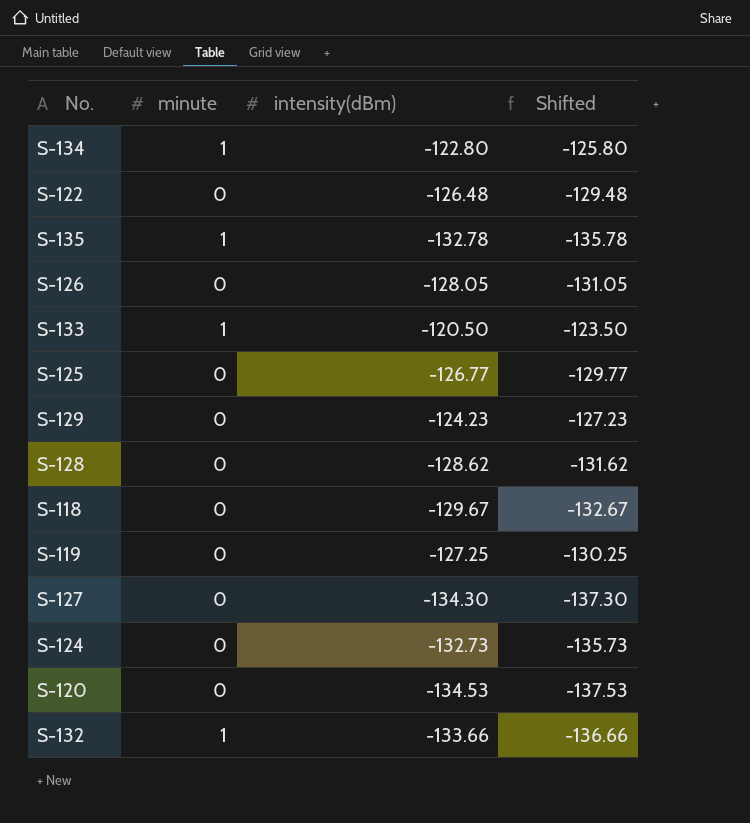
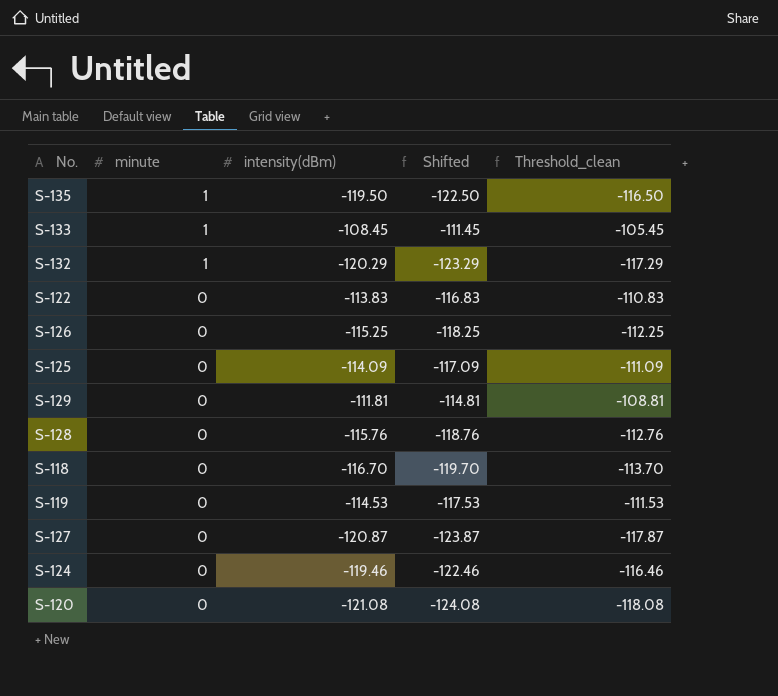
row order: none -> minute descending
column Threshold_clean | formula: none -> [intensity(dBm)] + 3
row S-134: 1 | -122.80 | -125.80 -> none
S-135 | intensity(dBm): -132.78 -> -119.50
S-135 | Shifted: -135.78 -> -122.50
S-133 | intensity(dBm): -120.50 -> -108.45
S-133 | Shifted: -123.50 -> -111.45
S-132 | intensity(dBm): -133.66 -> -120.29
S-132 | Shifted: -136.66 -> -123.29
S-122 | intensity(dBm): -126.48 -> -113.83
S-122 | Shifted: -129.48 -> -116.83
S-126 | intensity(dBm): -128.05 -> -115.25
S-126 | Shifted: -131.05 -> -118.25
S-125 | intensity(dBm): -126.77 -> -114.09
S-125 | Shifted: -129.77 -> -117.09
S-129 | intensity(dBm): -124.23 -> -111.81
S-129 | Shifted: -127.23 -> -114.81
S-128 | intensity(dBm): -128.62 -> -115.76
S-128 | Shifted: -131.62 -> -118.76
S-118 | intensity(dBm): -129.67 -> -116.70
S-118 | Shifted: -132.67 -> -119.70
S-119 | intensity(dBm): -127.25 -> -114.53
S-119 | Shifted: -130.25 -> -117.53
S-127 | intensity(dBm): -134.30 -> -120.87
S-127 | Shifted: -137.30 -> -123.87
S-124 | intensity(dBm): -132.73 -> -119.46
S-124 | Shifted: -135.73 -> -122.46
S-120 | intensity(dBm): -134.53 -> -121.08
S-120 | Shifted: -137.53 -> -124.08

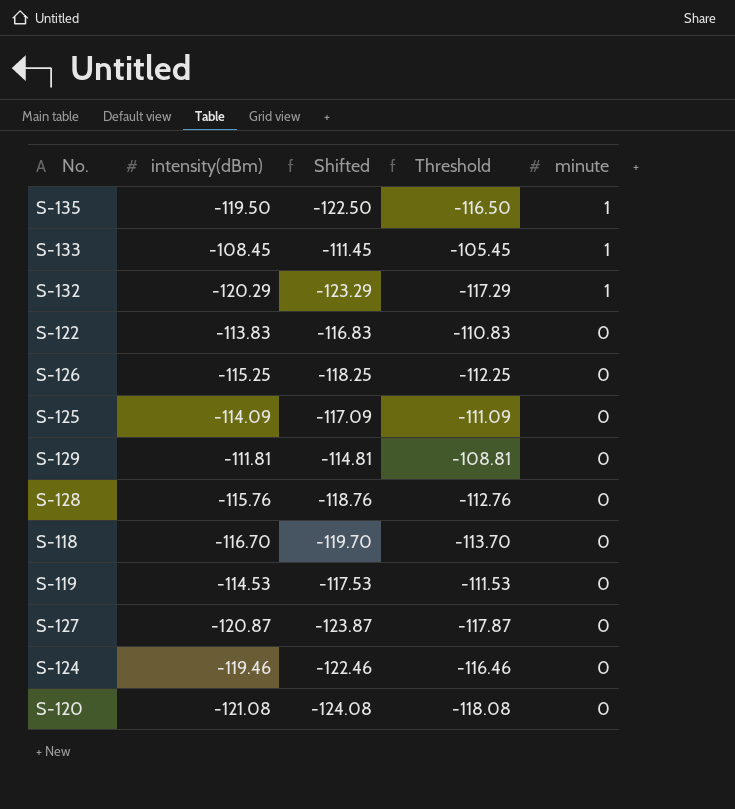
column name: Threshold_clean -> Threshold
column minute | position: 2 -> 5

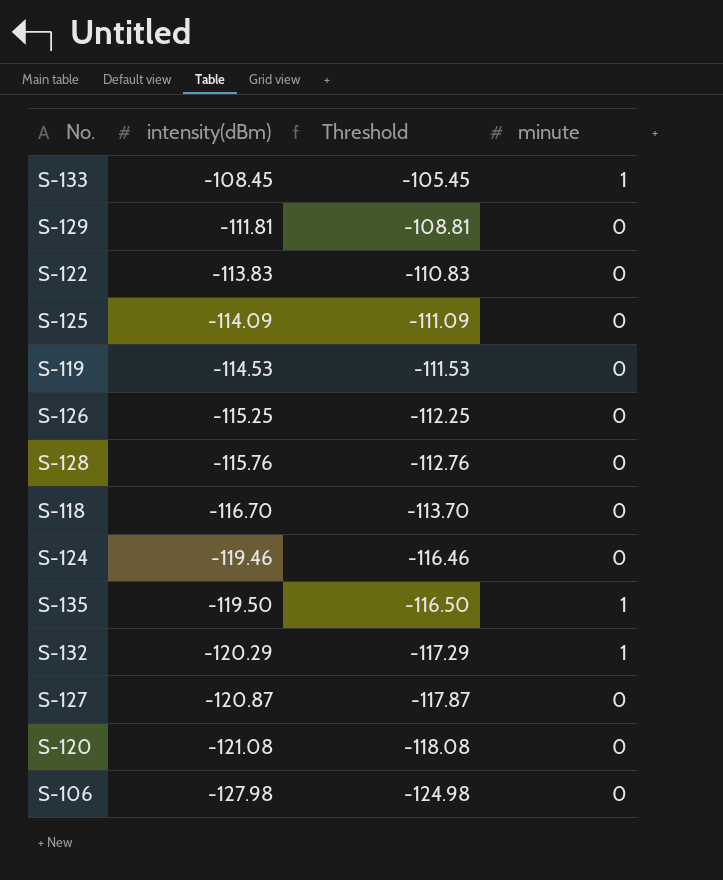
row order: minute descending -> intensity(dBm) descending
column Shifted | formula: [intensity(dBm)] - 3 -> none
row S-106: none -> -127.98 | -124.98 | 0

